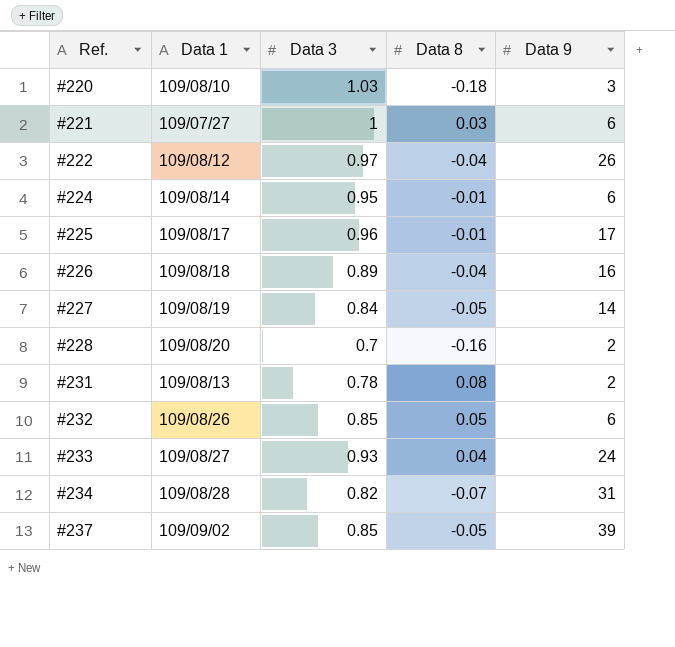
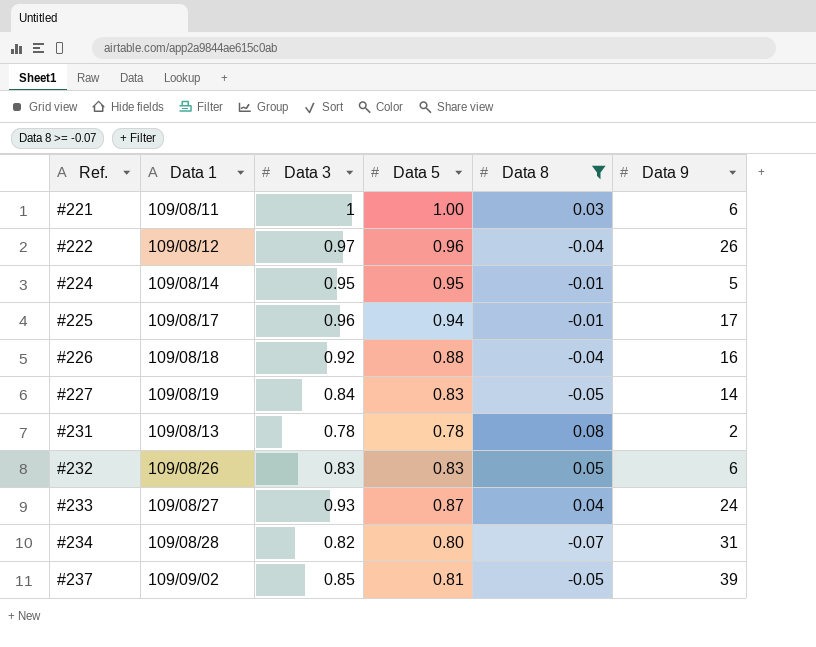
filter: none -> Data 8 >= -0.07
column Data 5 | position: none -> 4
#221 | Data 1: 109/07/27 -> 109/08/11
#224 | Data 9: 6 -> 5
#226 | Data 3: 0.89 -> 0.92
#232 | Data 3: 0.85 -> 0.83

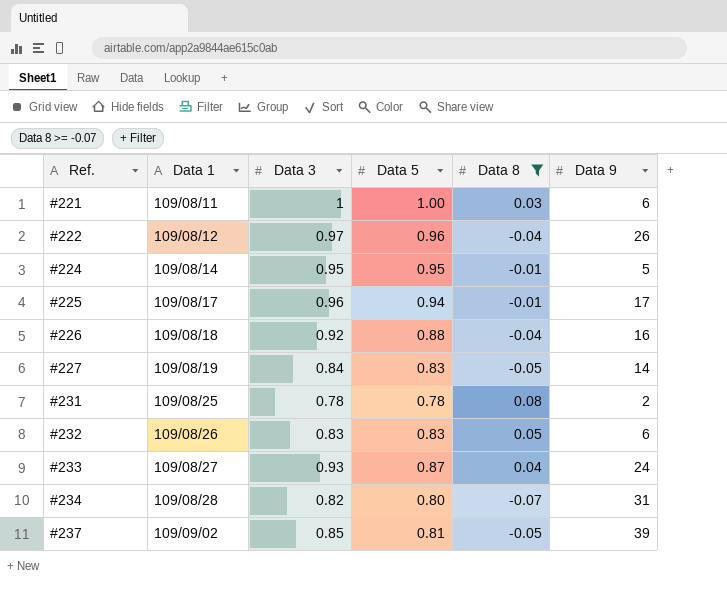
#231 | Data 1: 109/08/13 -> 109/08/25

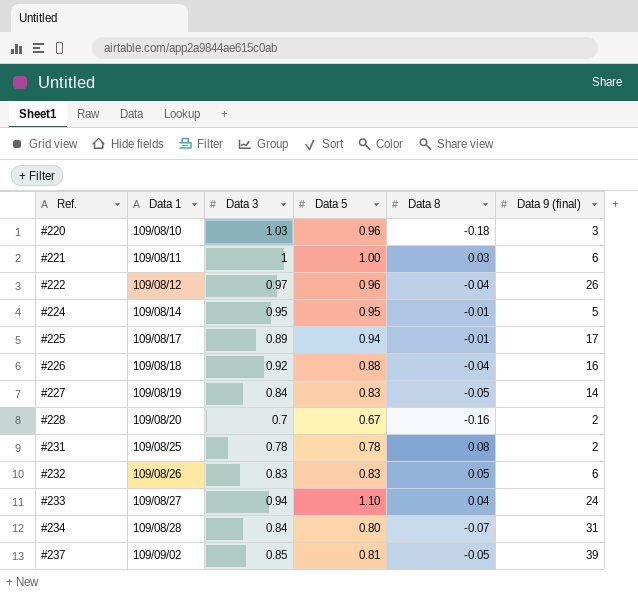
filter: Data 8 >= -0.07 -> none
column name: Data 9 -> Data 9 (final)
#225 | Data 3: 0.96 -> 0.89
#233 | Data 3: 0.93 -> 0.94
#233 | Data 5: 0.87 -> 1.10
#234 | Data 3: 0.82 -> 0.84

